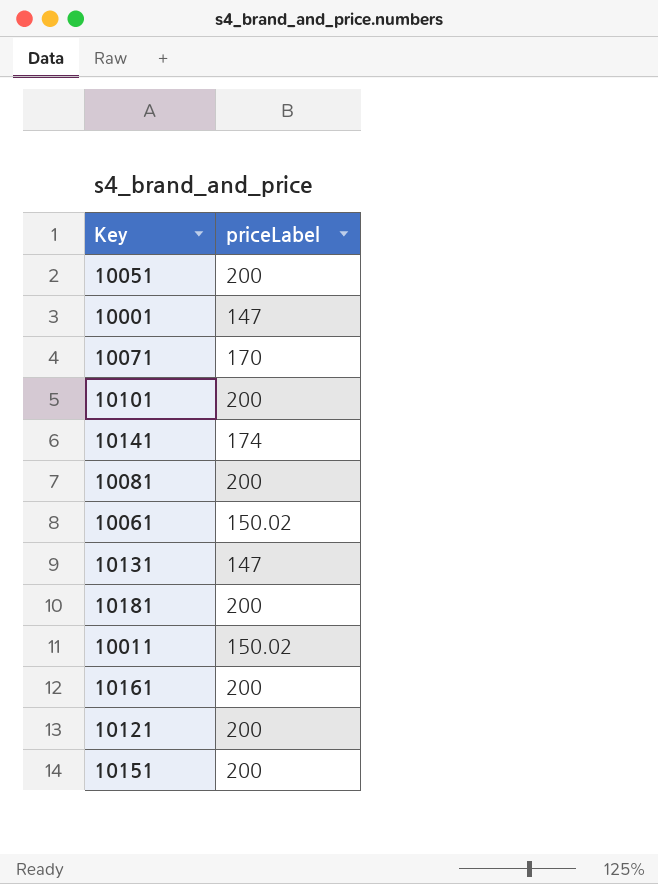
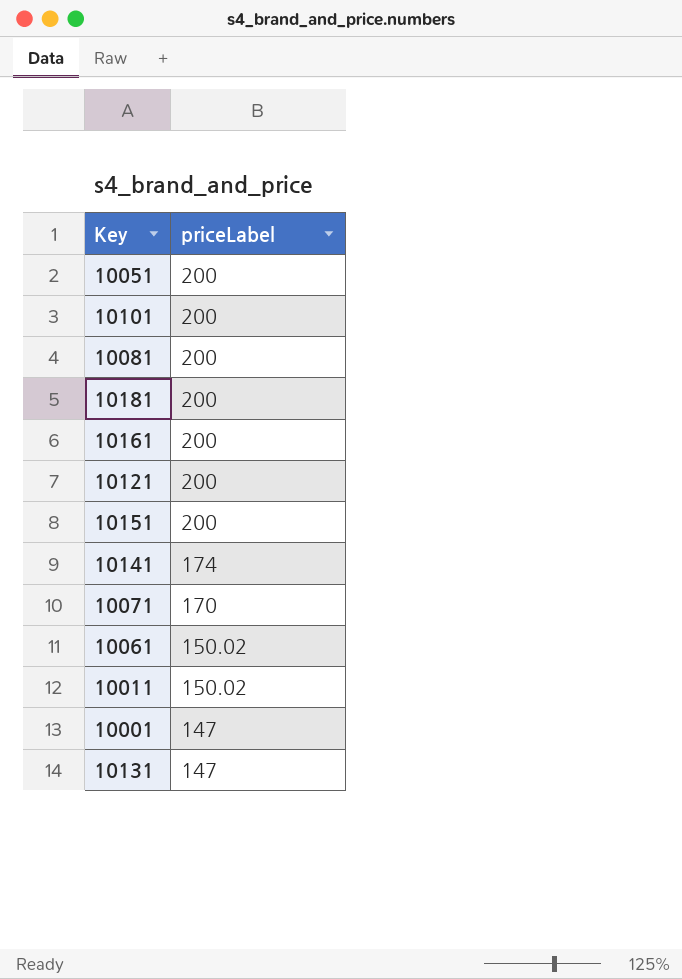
row order: none -> priceLabel descending

